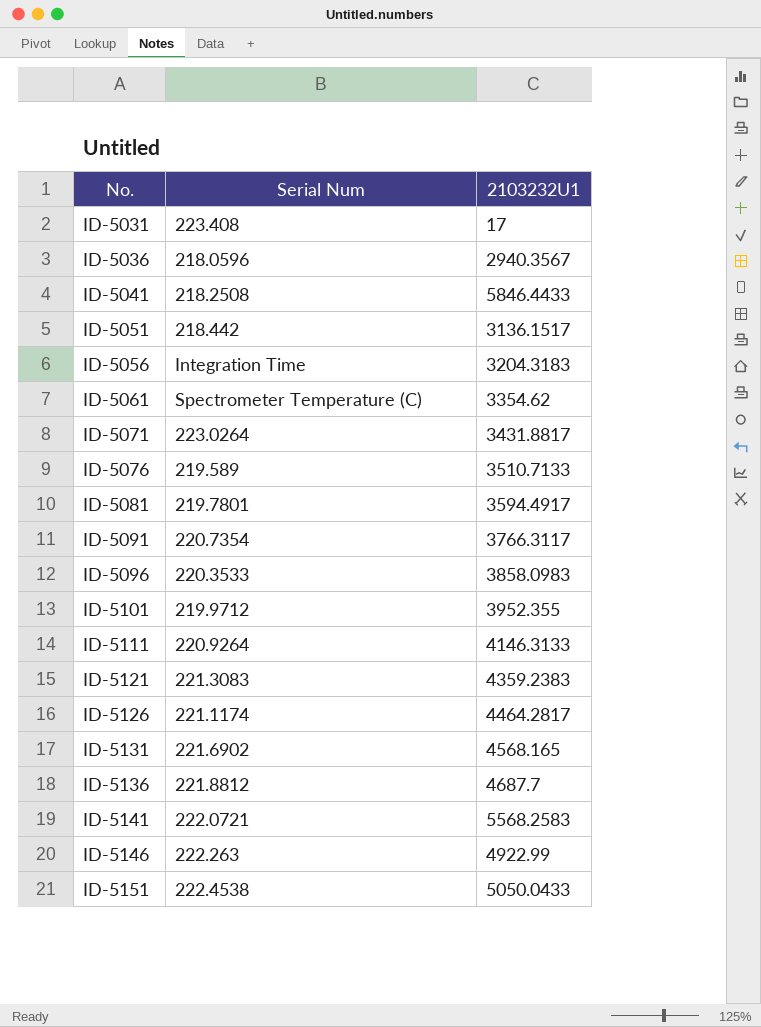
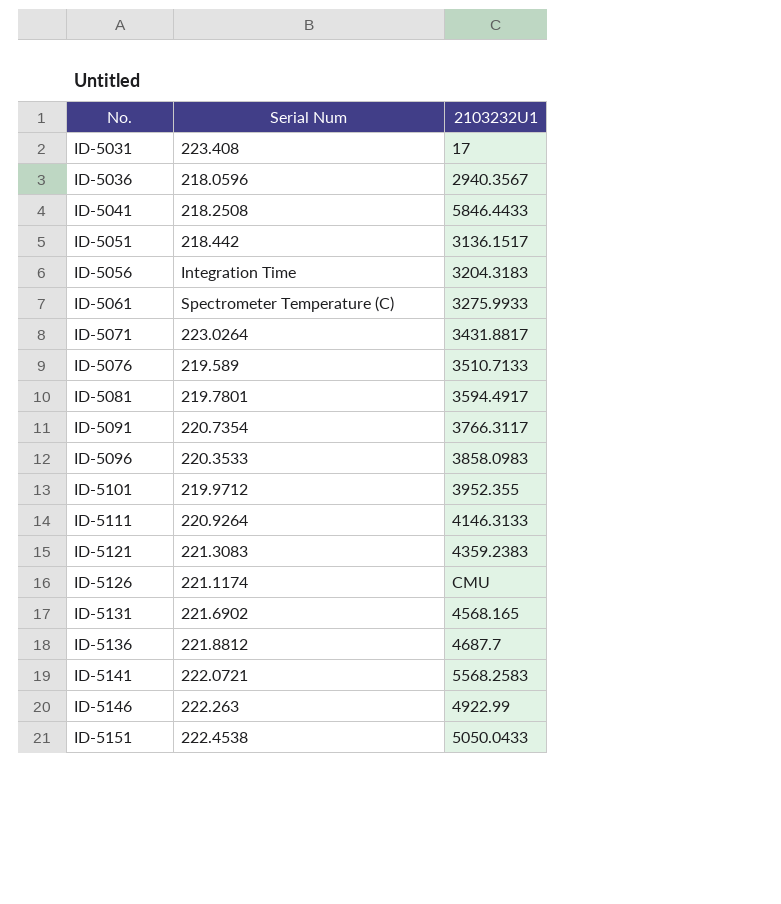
ID-5061 | 2103232U1: 3354.62 -> 3275.9933
ID-5126 | 2103232U1: 4464.2817 -> CMU

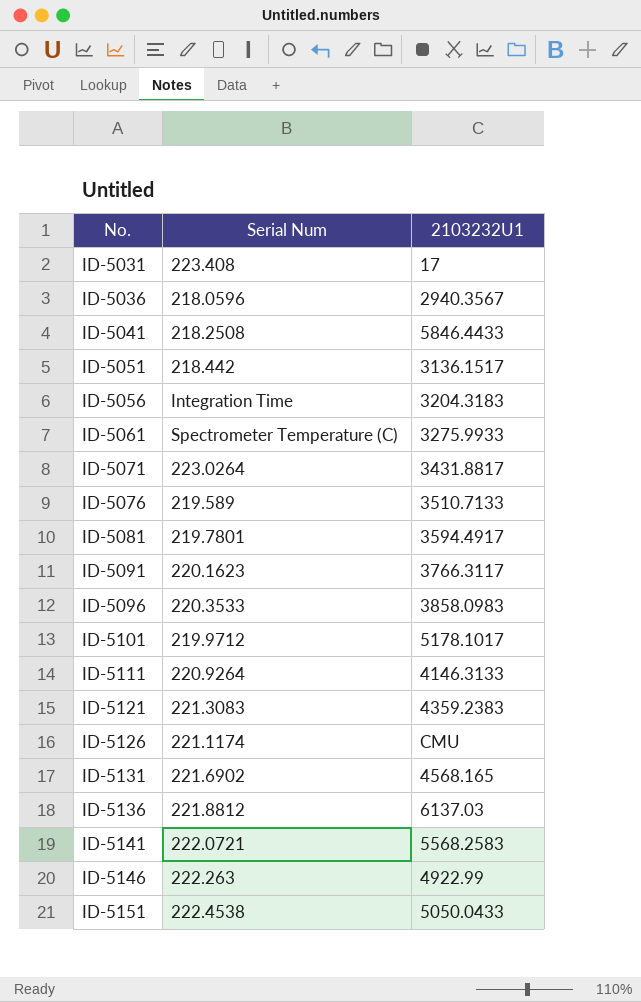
ID-5091 | Serial Num: 220.7354 -> 220.1623
ID-5101 | 2103232U1: 3952.355 -> 5178.1017
ID-5136 | 2103232U1: 4687.7 -> 6137.03

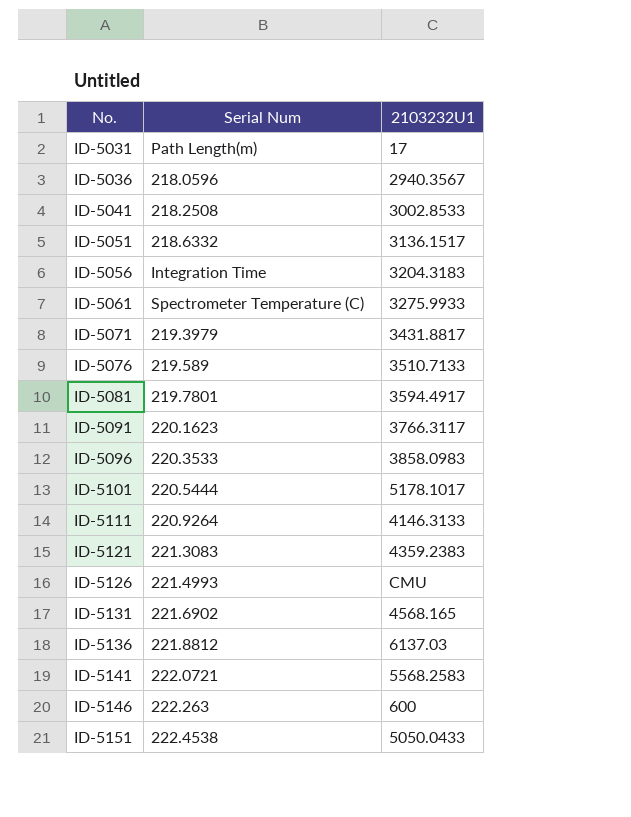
ID-5031 | Serial Num: 223.408 -> Path Length(m)
ID-5041 | 2103232U1: 5846.4433 -> 3002.8533
ID-5051 | Serial Num: 218.442 -> 218.6332
ID-5071 | Serial Num: 223.0264 -> 219.3979
ID-5101 | Serial Num: 219.9712 -> 220.5444
ID-5126 | Serial Num: 221.1174 -> 221.4993
ID-5146 | 2103232U1: 4922.99 -> 600

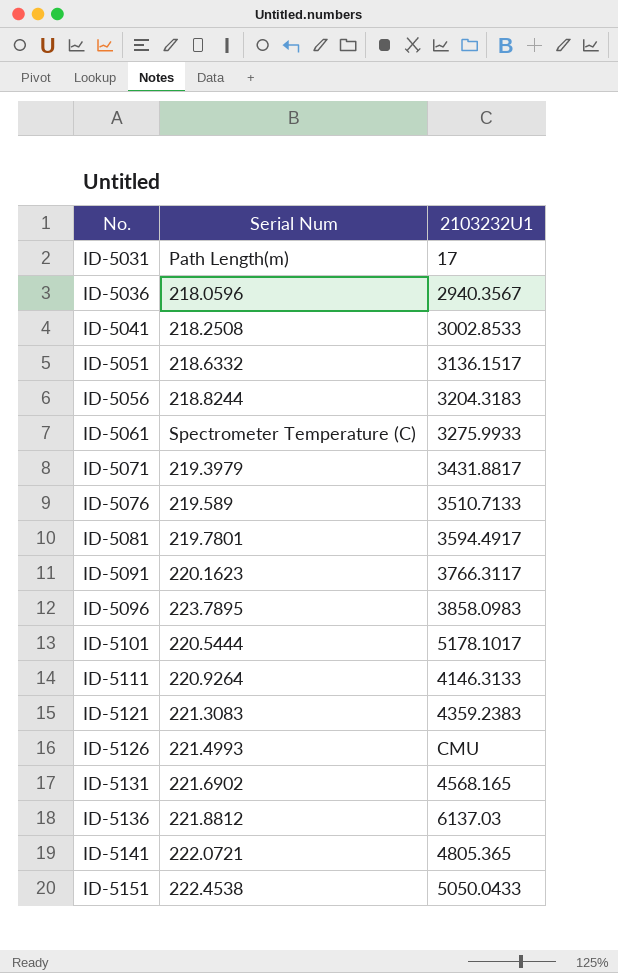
row ID-5146: 222.263 | 600 -> none
ID-5056 | Serial Num: Integration Time -> 218.8244
ID-5096 | Serial Num: 220.3533 -> 223.7895
ID-5141 | 2103232U1: 5568.2583 -> 4805.365

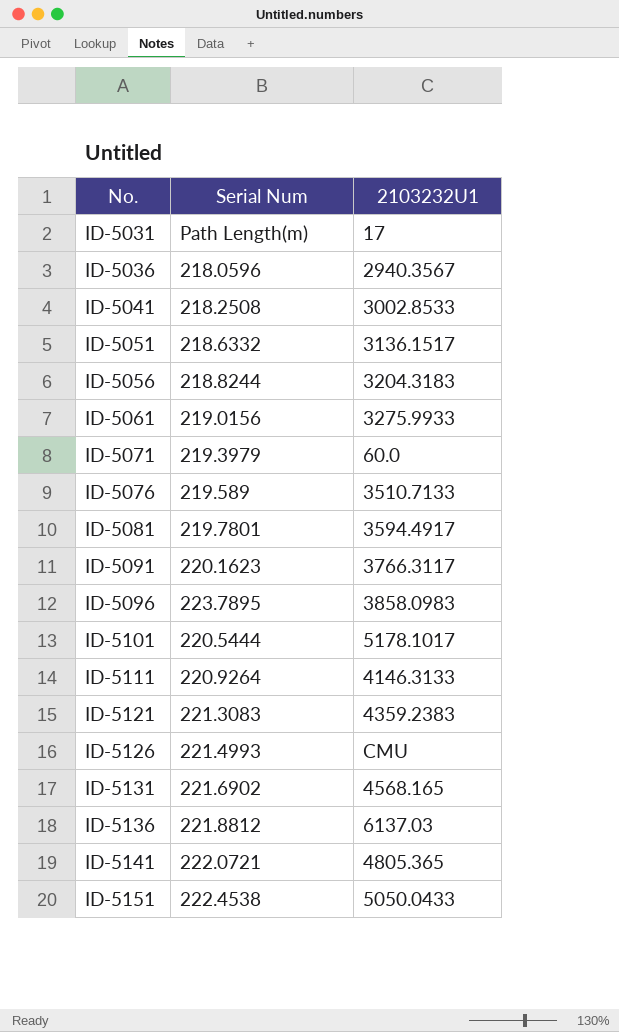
ID-5061 | Serial Num: Spectrometer Temperature (C) -> 219.0156
ID-5071 | 2103232U1: 3431.8817 -> 60.0

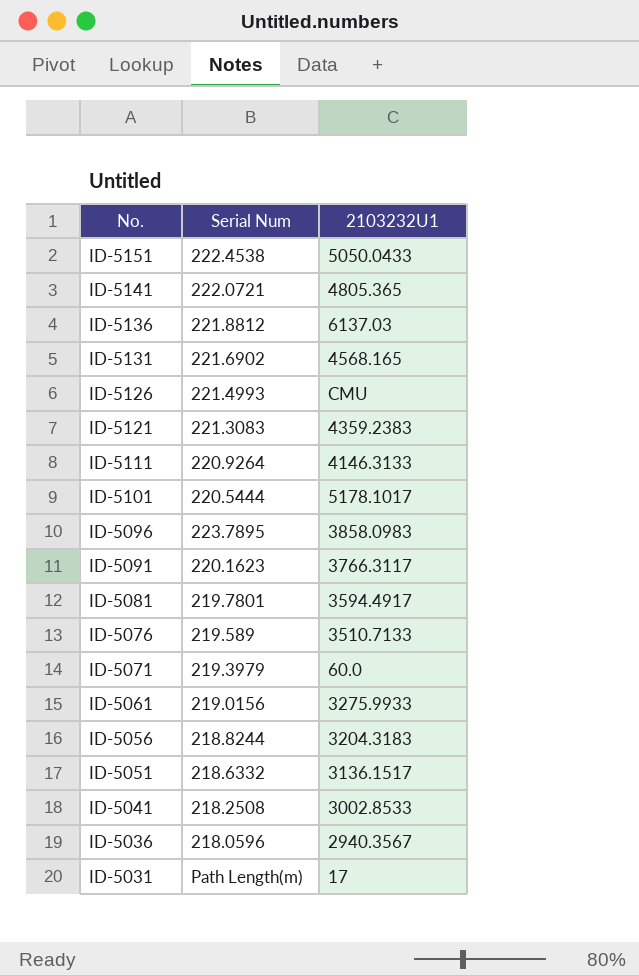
row order: No. ascending -> No. descending

